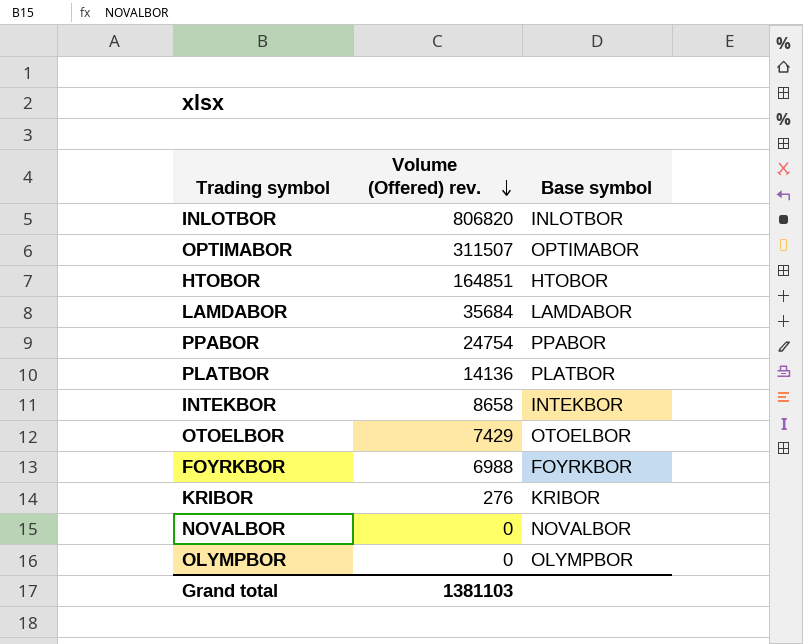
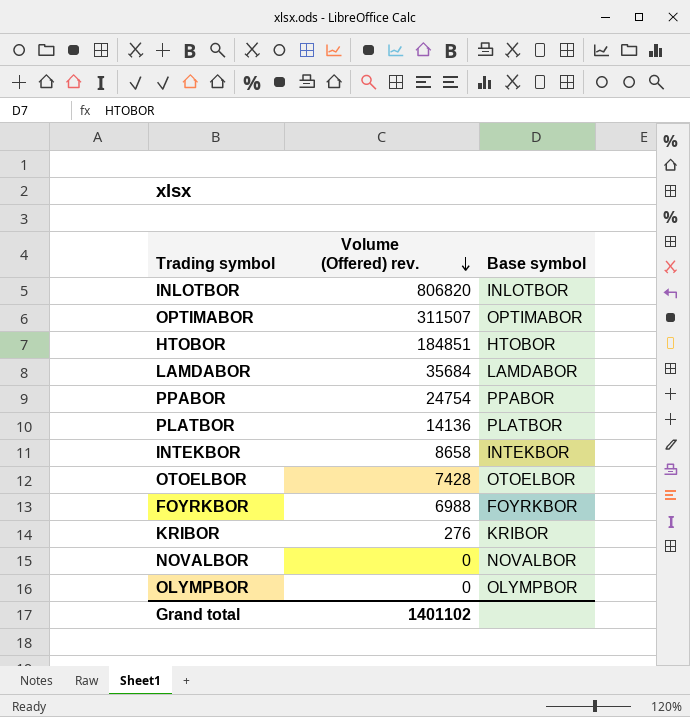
HTOBOR | Volume (Offered) rev.: 164851 -> 184851
OTOELBOR | Volume (Offered) rev.: 7429 -> 7428
Grand total | Volume (Offered) rev.: 1381103 -> 1401102

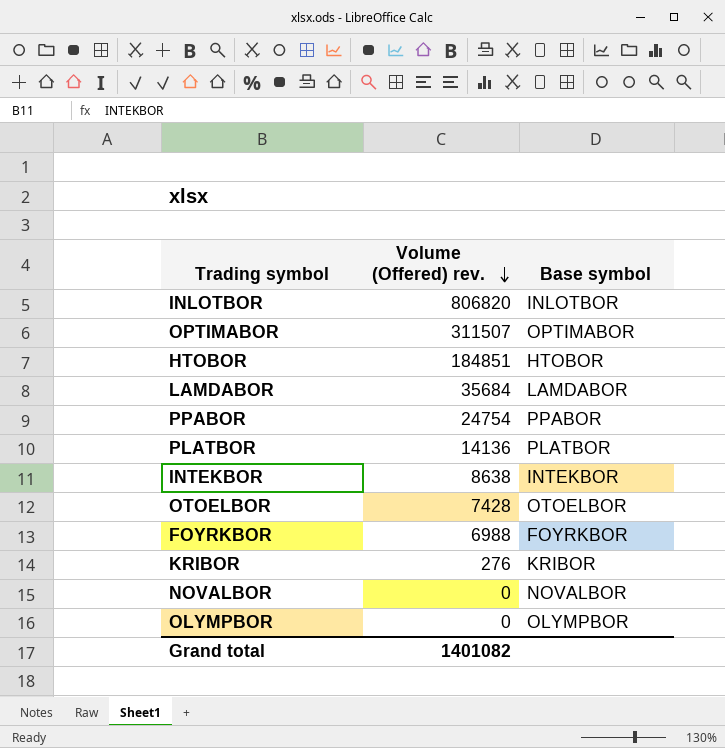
INTEKBOR | Volume (Offered) rev.: 8658 -> 8638
Grand total | Volume (Offered) rev.: 1401102 -> 1401082

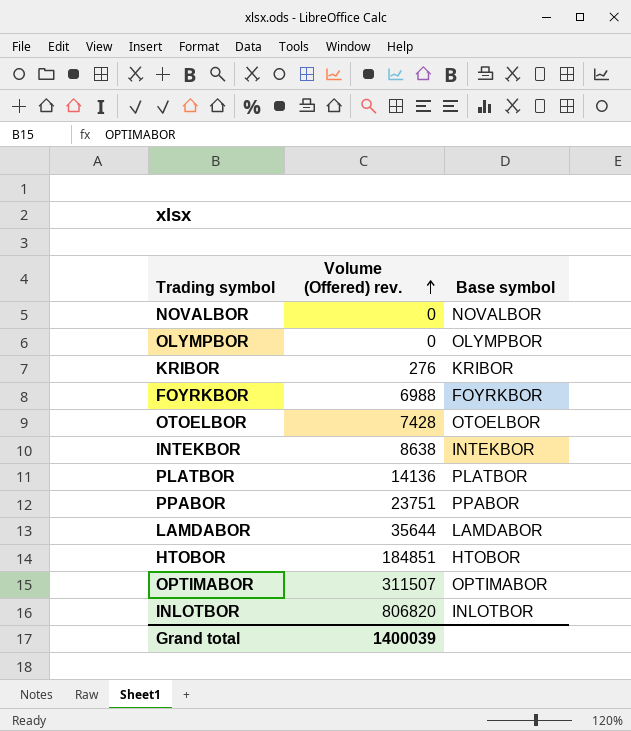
row order: Volume (Offered) rev. descending -> Volume (Offered) rev. ascending
PPABOR | Volume (Offered) rev.: 24754 -> 23751
LAMDABOR | Volume (Offered) rev.: 35684 -> 35644
Grand total | Volume (Offered) rev.: 1401082 -> 1400039

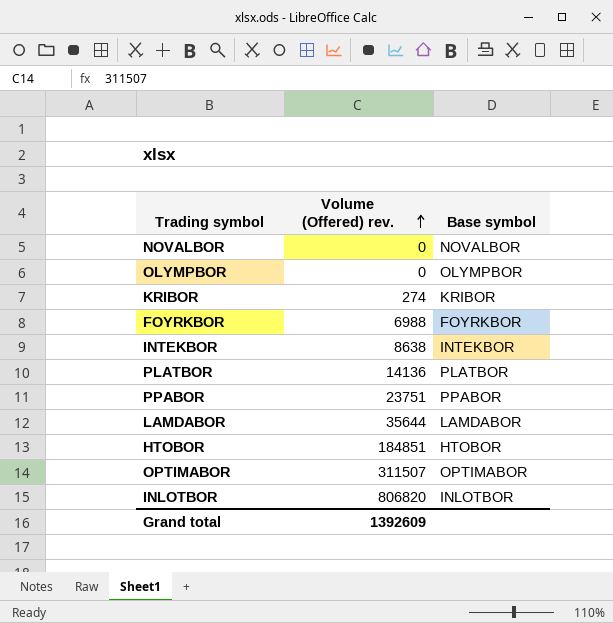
row OTOELBOR: 7428 | OTOELBOR -> none
KRIBOR | Volume (Offered) rev.: 276 -> 274
Grand total | Volume (Offered) rev.: 1400039 -> 1392609

